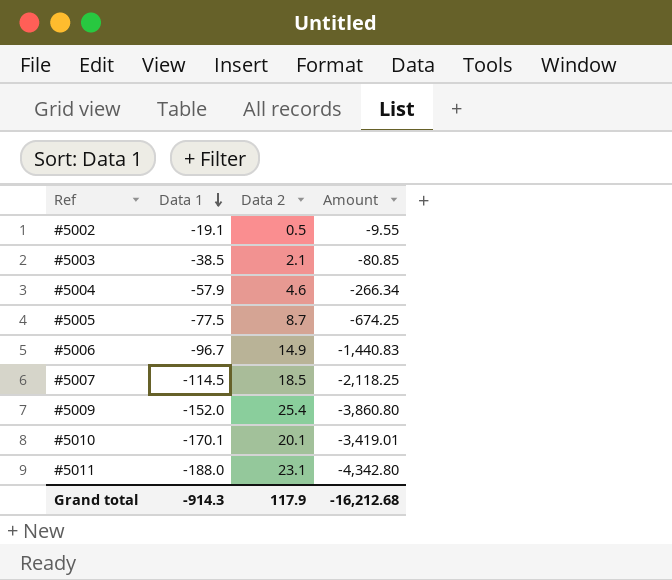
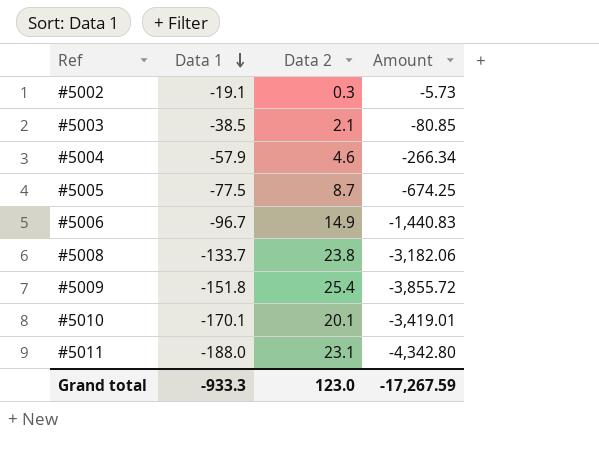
row #5007: -114.5 | 18.5 | -2,118.25 -> none
#5002 | Data 2: 0.5 -> 0.3
#5002 | Amount: -9.55 -> -5.73
row #5008: none -> -133.7 | 23.8 | -3,182.06
#5009 | Data 1: -152.0 -> -151.8
#5009 | Amount: -3,860.80 -> -3,855.72
Grand total | Data 1: -914.3 -> -933.3
Grand total | Data 2: 117.9 -> 123.0
Grand total | Amount: -16,212.68 -> -17,267.59

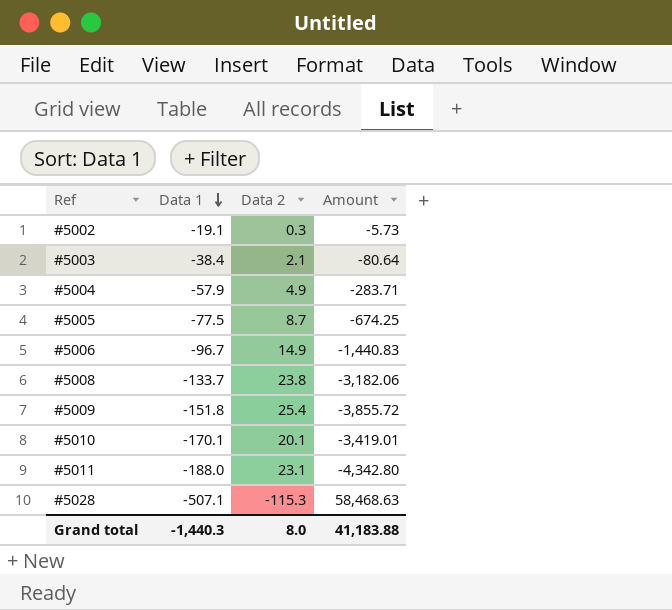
#5003 | Data 1: -38.5 -> -38.4
#5003 | Amount: -80.85 -> -80.64
#5004 | Data 2: 4.6 -> 4.9
#5004 | Amount: -266.34 -> -283.71
row #5028: none -> -507.1 | -115.3 | 58,468.63
Grand total | Data 1: -933.3 -> -1,440.3
Grand total | Data 2: 123.0 -> 8.0
Grand total | Amount: -17,267.59 -> 41,183.88

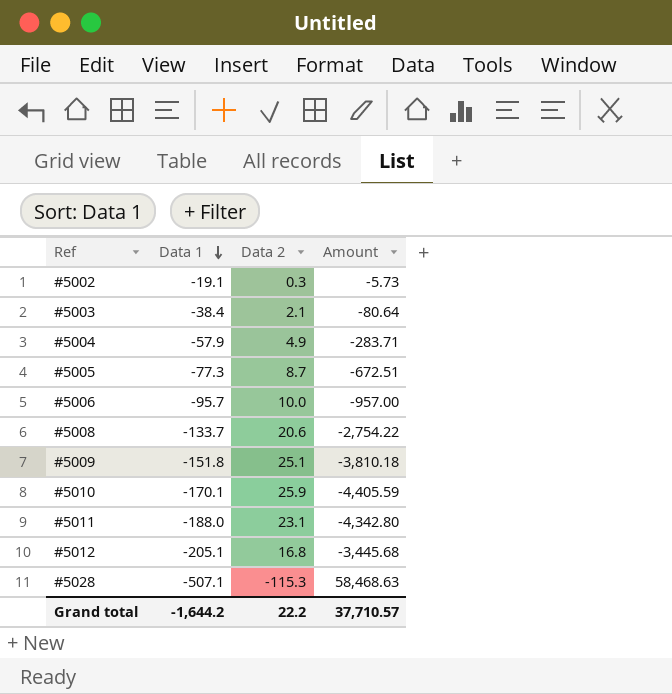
#5005 | Data 1: -77.5 -> -77.3
#5005 | Amount: -674.25 -> -672.51
#5006 | Data 1: -96.7 -> -95.7
#5006 | Data 2: 14.9 -> 10.0
#5006 | Amount: -1,440.83 -> -957.00
#5008 | Data 2: 23.8 -> 20.6
#5008 | Amount: -3,182.06 -> -2,754.22
#5009 | Data 2: 25.4 -> 25.1
#5009 | Amount: -3,855.72 -> -3,810.18
#5010 | Data 2: 20.1 -> 25.9
#5010 | Amount: -3,419.01 -> -4,405.59
row #5012: none -> -205.1 | 16.8 | -3,445.68
Grand total | Data 1: -1,440.3 -> -1,644.2
Grand total | Data 2: 8.0 -> 22.2
Grand total | Amount: 41,183.88 -> 37,710.57

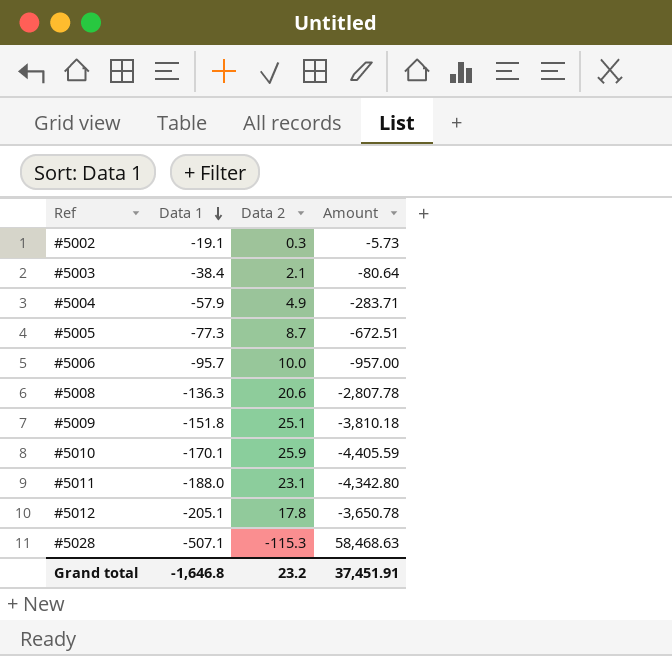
#5008 | Data 1: -133.7 -> -136.3
#5008 | Amount: -2,754.22 -> -2,807.78
#5012 | Data 2: 16.8 -> 17.8
#5012 | Amount: -3,445.68 -> -3,650.78
Grand total | Data 1: -1,644.2 -> -1,646.8
Grand total | Data 2: 22.2 -> 23.2
Grand total | Amount: 37,710.57 -> 37,451.91

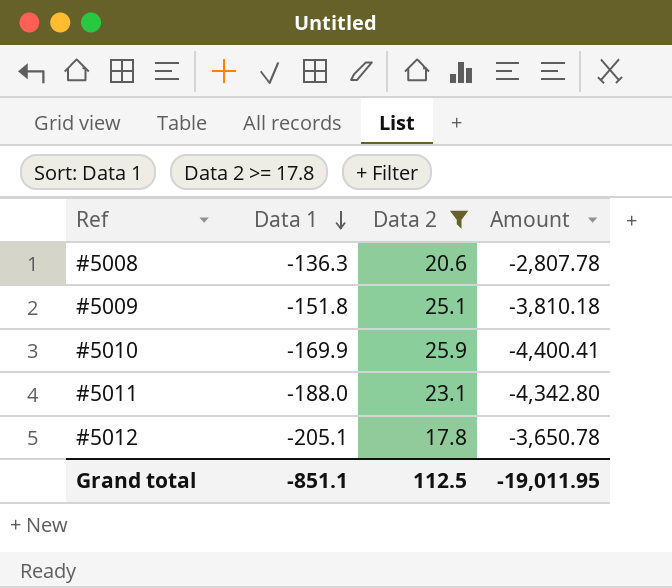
filter: none -> Data 2 >= 17.8
#5010 | Data 1: -170.1 -> -169.9
#5010 | Amount: -4,405.59 -> -4,400.41
Grand total | Data 1: -1,646.8 -> -851.1
Grand total | Data 2: 23.2 -> 112.5
Grand total | Amount: 37,451.91 -> -19,011.95

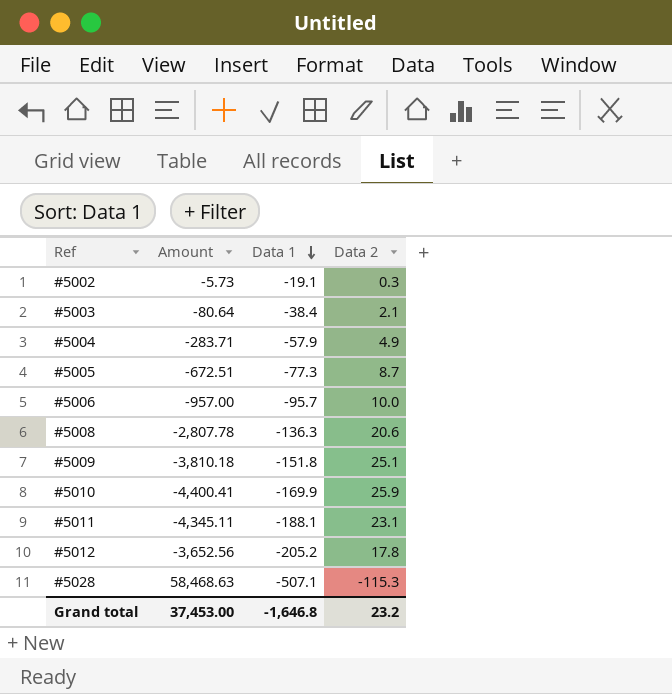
filter: Data 2 >= 17.8 -> none
column Amount | position: 4 -> 2
#5011 | Amount: -4,342.80 -> -4,345.11
#5011 | Data 1: -188.0 -> -188.1
#5012 | Amount: -3,650.78 -> -3,652.56
#5012 | Data 1: -205.1 -> -205.2
Grand total | Amount: -19,011.95 -> 37,453.00
Grand total | Data 1: -851.1 -> -1,646.8
Grand total | Data 2: 112.5 -> 23.2

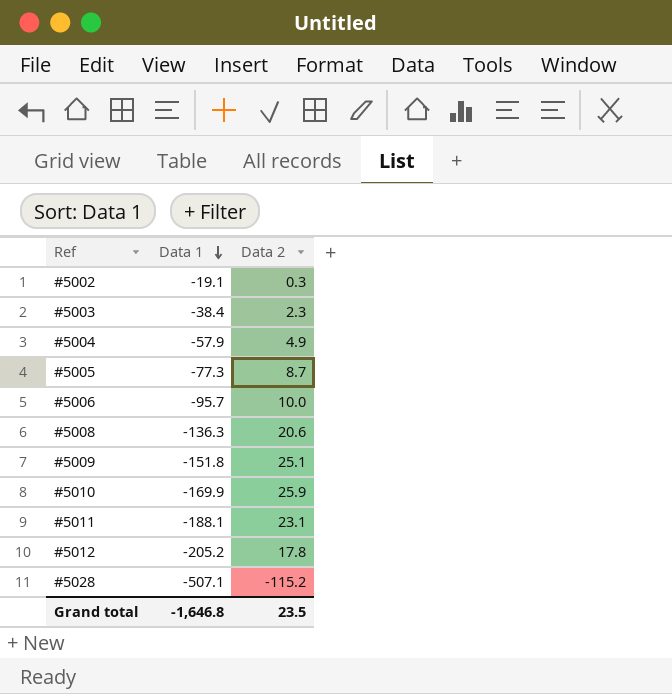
column Amount | formula: [Data 1] * [Data 2] -> none
#5003 | Data 2: 2.1 -> 2.3
#5028 | Data 2: -115.3 -> -115.2
Grand total | Data 2: 23.2 -> 23.5

